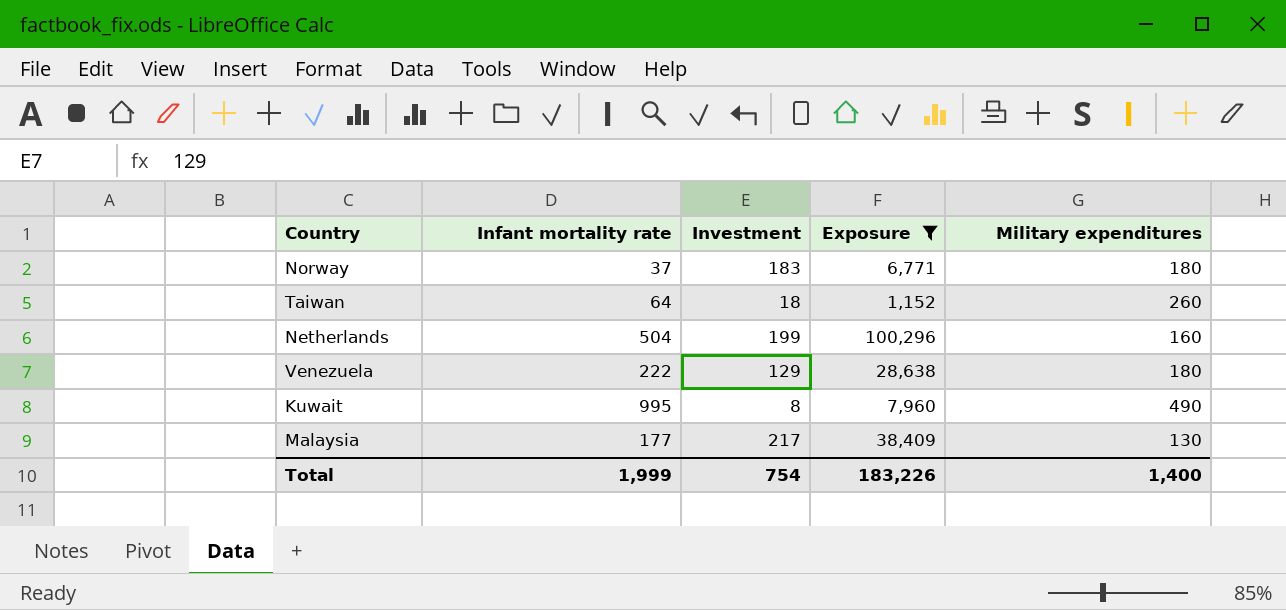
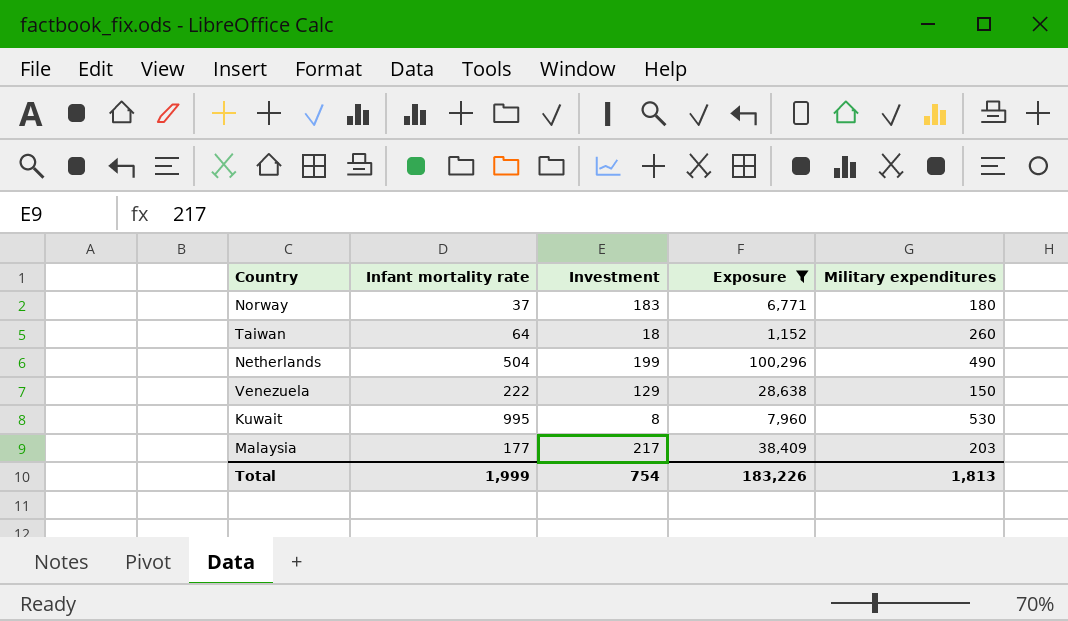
Netherlands | Military expenditures: 160 -> 490
Venezuela | Military expenditures: 180 -> 150
Kuwait | Military expenditures: 490 -> 530
Malaysia | Military expenditures: 130 -> 203
Total | Military expenditures: 1,400 -> 1,813

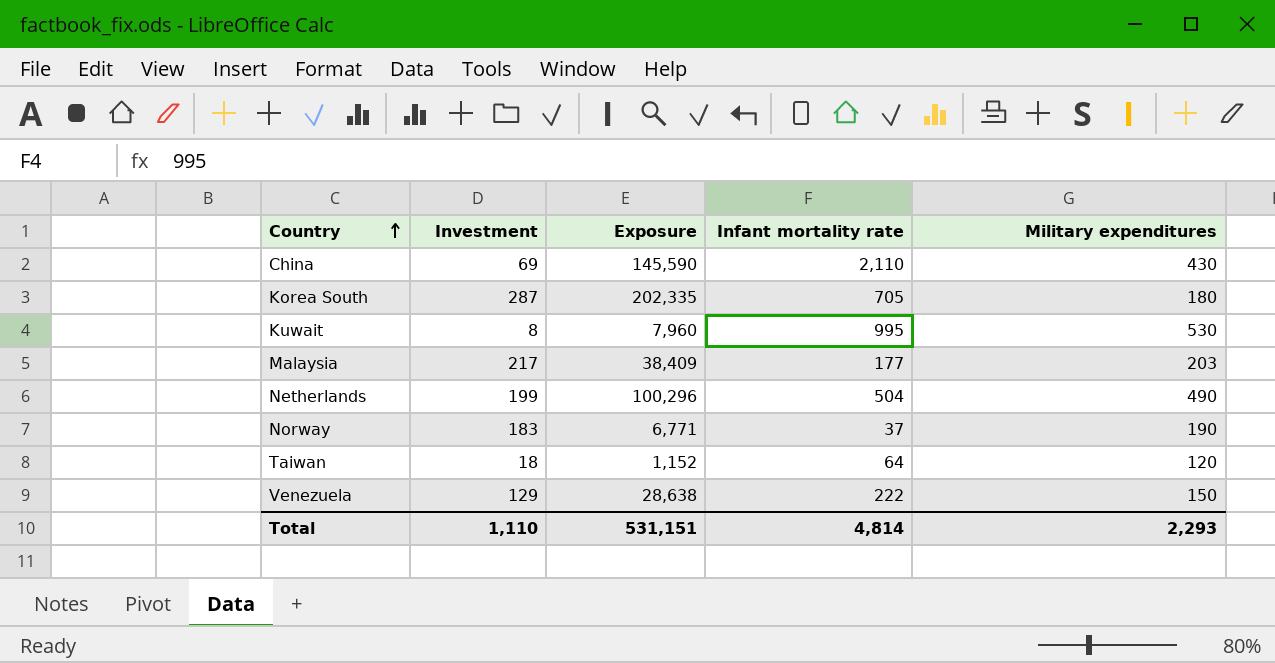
filter: Exposure <= 100,296 -> none
row order: none -> Country ascending
column Infant mortality rate | position: 2 -> 4
Norway | Military expenditures: 180 -> 190
Taiwan | Military expenditures: 260 -> 120
Total | Investment: 754 -> 1,110
Total | Exposure: 183,226 -> 531,151
Total | Infant mortality rate: 1,999 -> 4,814
Total | Military expenditures: 1,813 -> 2,293

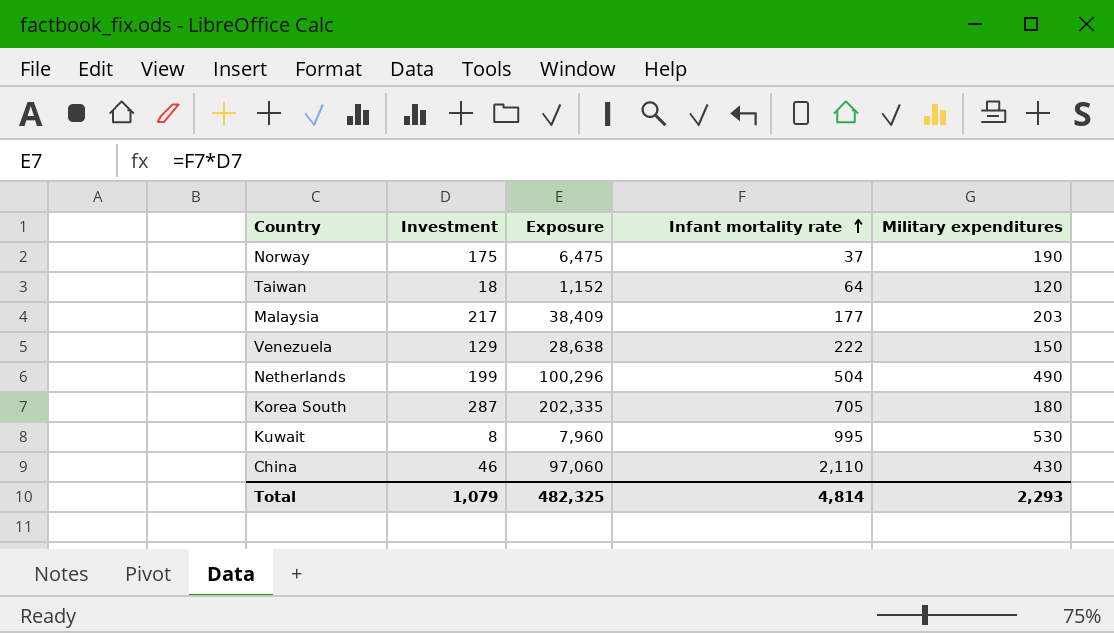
row order: Country ascending -> Infant mortality rate ascending
Norway | Investment: 183 -> 175
Norway | Exposure: 6,771 -> 6,475
China | Investment: 69 -> 46
China | Exposure: 145,590 -> 97,060
Total | Investment: 1,110 -> 1,079
Total | Exposure: 531,151 -> 482,325

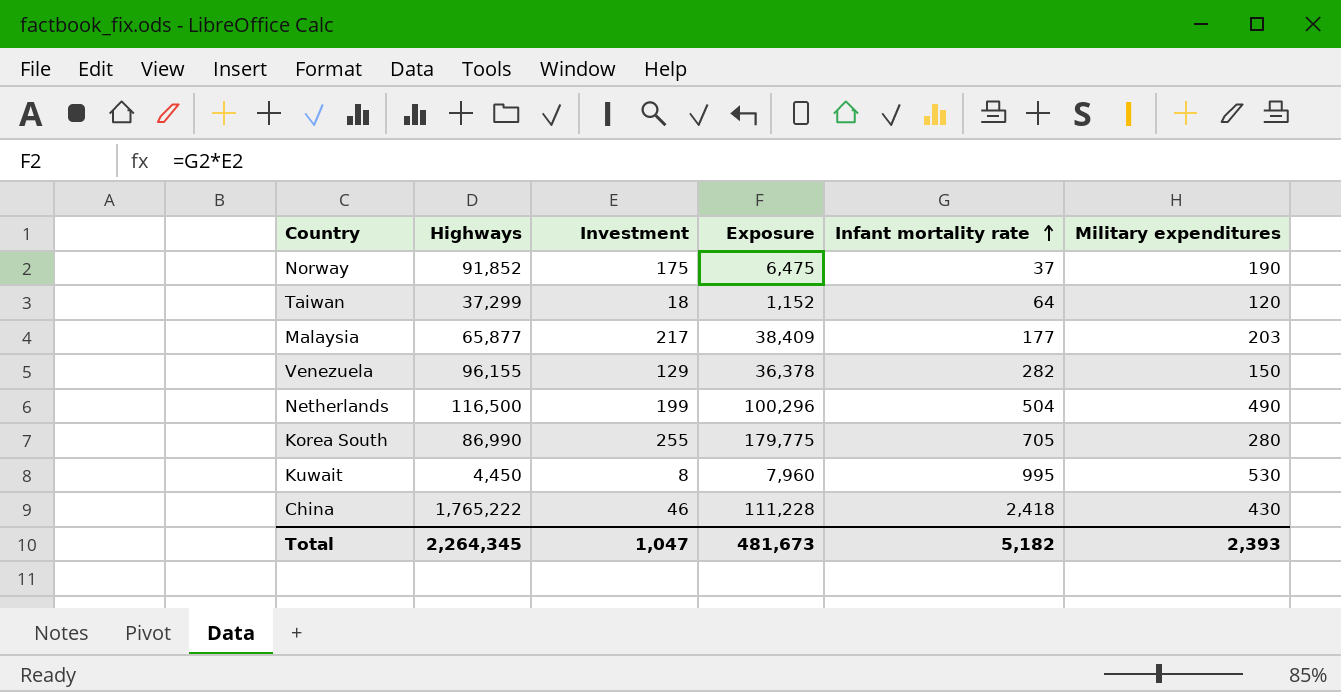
column Highways | position: none -> 2
Venezuela | Exposure: 28,638 -> 36,378
Venezuela | Infant mortality rate: 222 -> 282
Korea South | Investment: 287 -> 255
Korea South | Exposure: 202,335 -> 179,775
Korea South | Military expenditures: 180 -> 280
China | Exposure: 97,060 -> 111,228
China | Infant mortality rate: 2,110 -> 2,418
Total | Investment: 1,079 -> 1,047
Total | Exposure: 482,325 -> 481,673
Total | Infant mortality rate: 4,814 -> 5,182
Total | Military expenditures: 2,293 -> 2,393

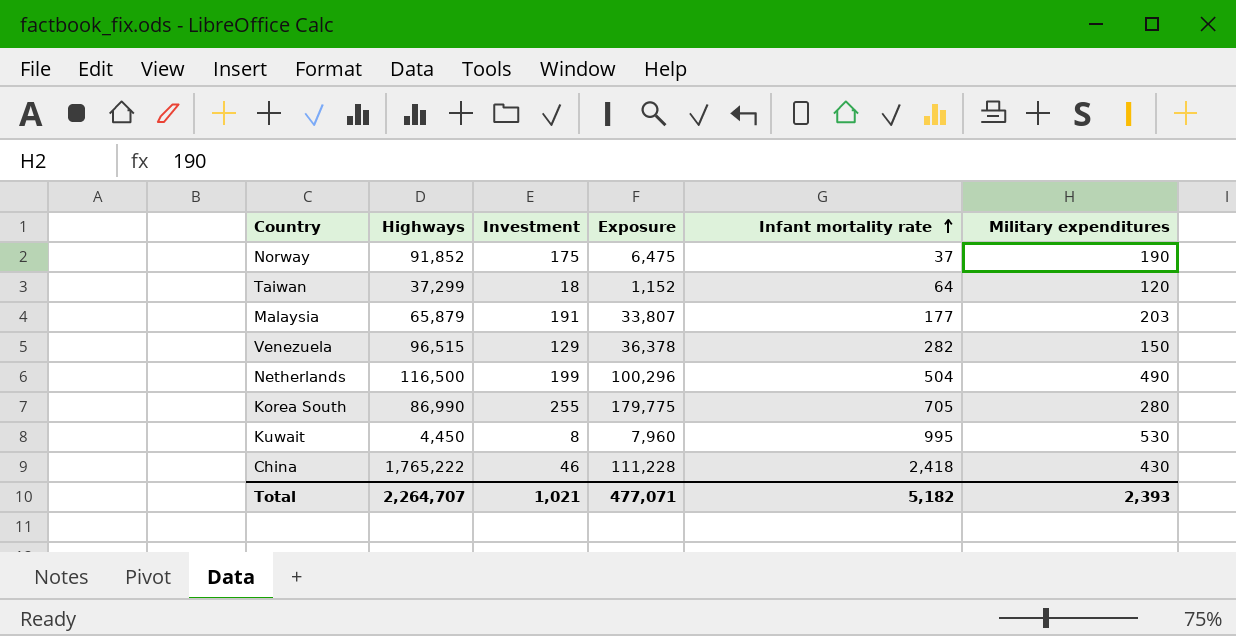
Malaysia | Highways: 65,877 -> 65,879
Malaysia | Investment: 217 -> 191
Malaysia | Exposure: 38,409 -> 33,807
Venezuela | Highways: 96,155 -> 96,515
Total | Highways: 2,264,345 -> 2,264,707
Total | Investment: 1,047 -> 1,021
Total | Exposure: 481,673 -> 477,071

